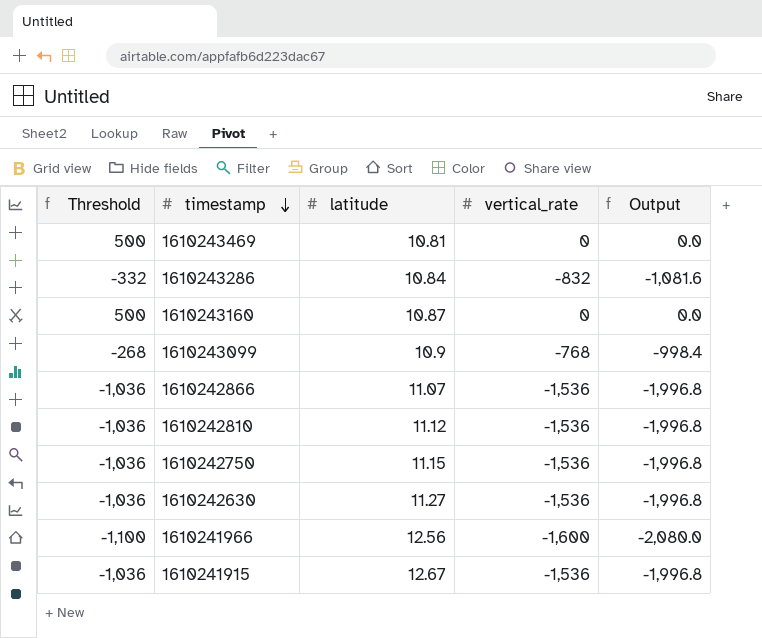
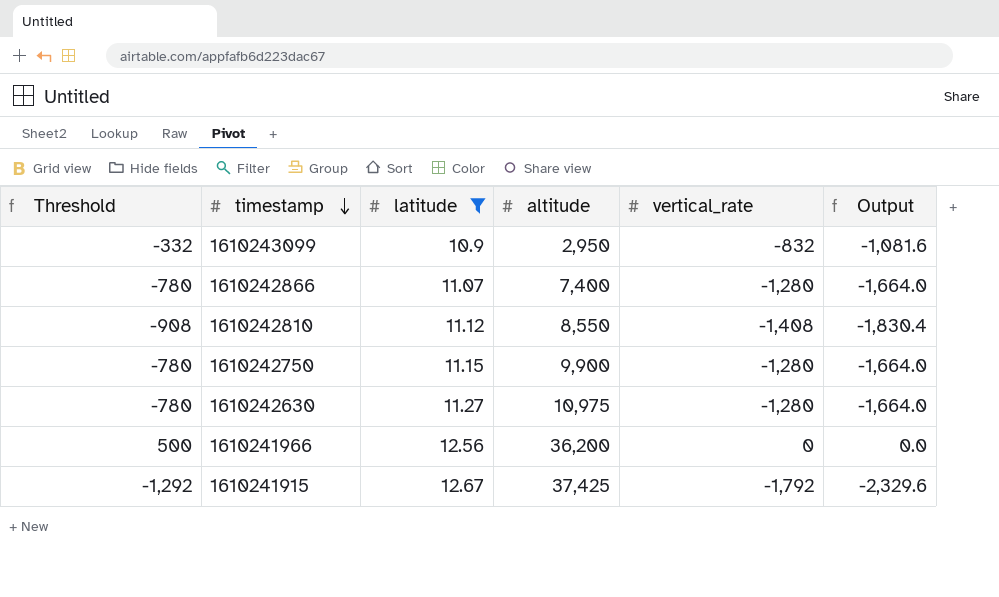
filter: none -> latitude >= 10.9
column altitude | position: none -> 4
1610243099 | Threshold: -268 -> -332
1610243099 | vertical_rate: -768 -> -832
1610243099 | Output: -998.4 -> -1,081.6
1610242866 | Threshold: -1,036 -> -780
1610242866 | vertical_rate: -1,536 -> -1,280
1610242866 | Output: -1,996.8 -> -1,664.0
1610242810 | Threshold: -1,036 -> -908
1610242810 | vertical_rate: -1,536 -> -1,408
1610242810 | Output: -1,996.8 -> -1,830.4
1610242750 | Threshold: -1,036 -> -780
1610242750 | vertical_rate: -1,536 -> -1,280
1610242750 | Output: -1,996.8 -> -1,664.0
1610242630 | Threshold: -1,036 -> -780
1610242630 | vertical_rate: -1,536 -> -1,280
1610242630 | Output: -1,996.8 -> -1,664.0
1610241966 | Threshold: -1,100 -> 500
1610241966 | vertical_rate: -1,600 -> 0
1610241966 | Output: -2,080.0 -> 0.0
1610241915 | Threshold: -1,036 -> -1,292
1610241915 | vertical_rate: -1,536 -> -1,792
1610241915 | Output: -1,996.8 -> -2,329.6

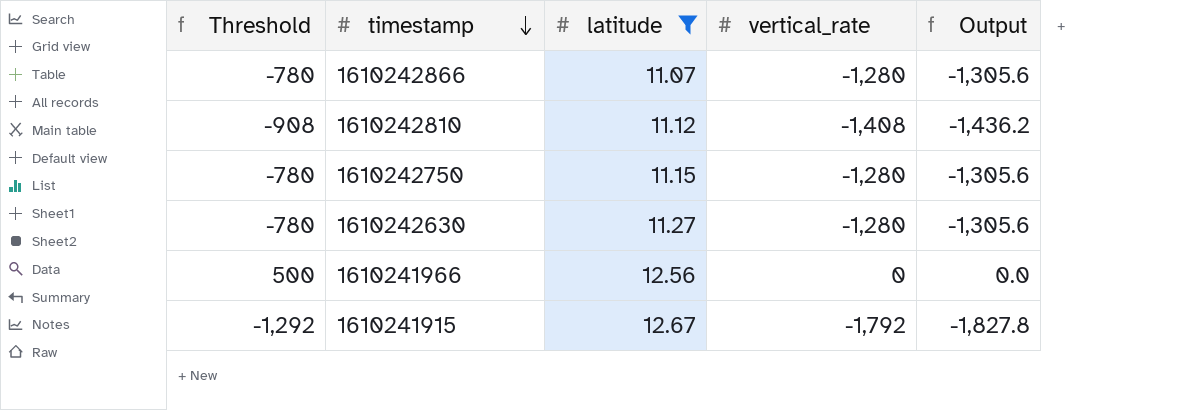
column altitude | position: 4 -> none
column Output | formula: [vertical_rate] * 1.3 -> [vertical_rate] * 1.02
row 1610243099: -332 | 10.9 | 2,950 | -832 | -1,081.6 -> none

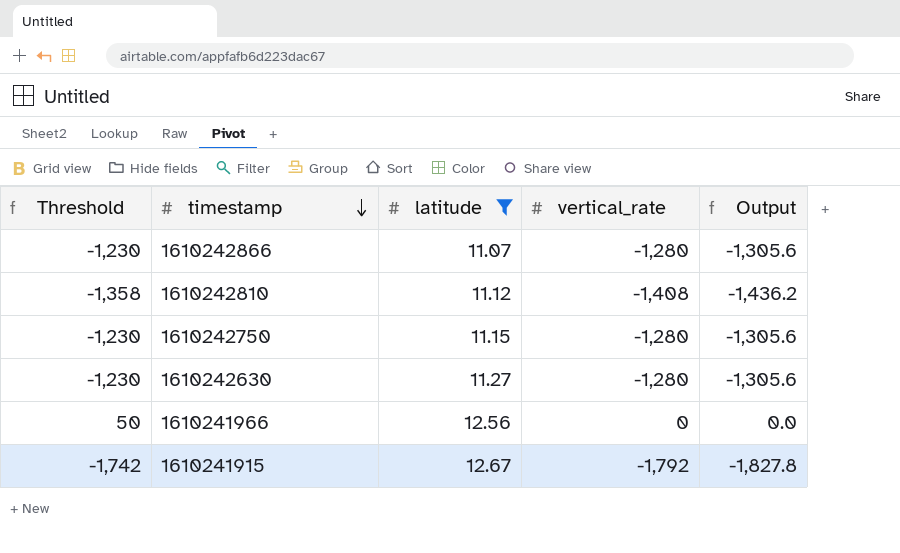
column Threshold | formula: [vertical_rate] + 500 -> [vertical_rate] + 50

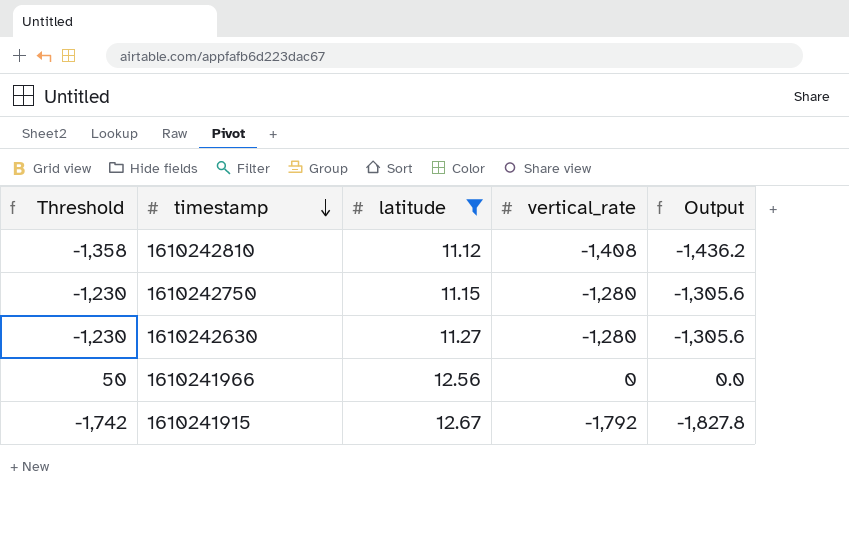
row 1610242866: -1,230 | 11.07 | -1,280 | -1,305.6 -> none

